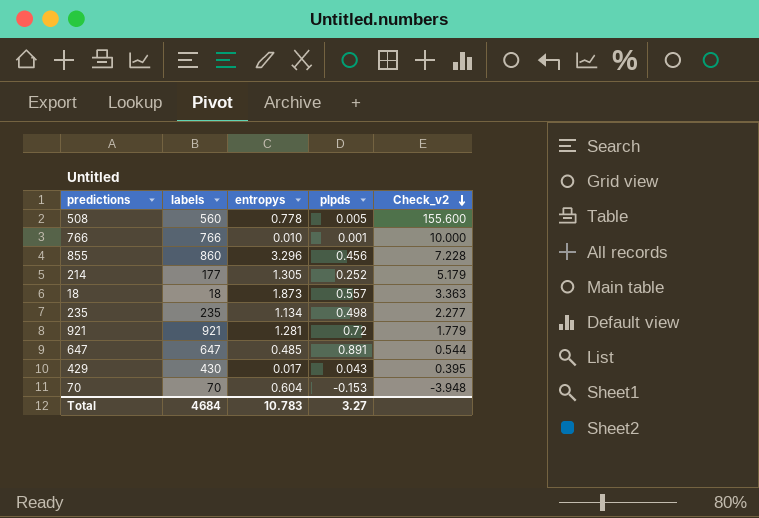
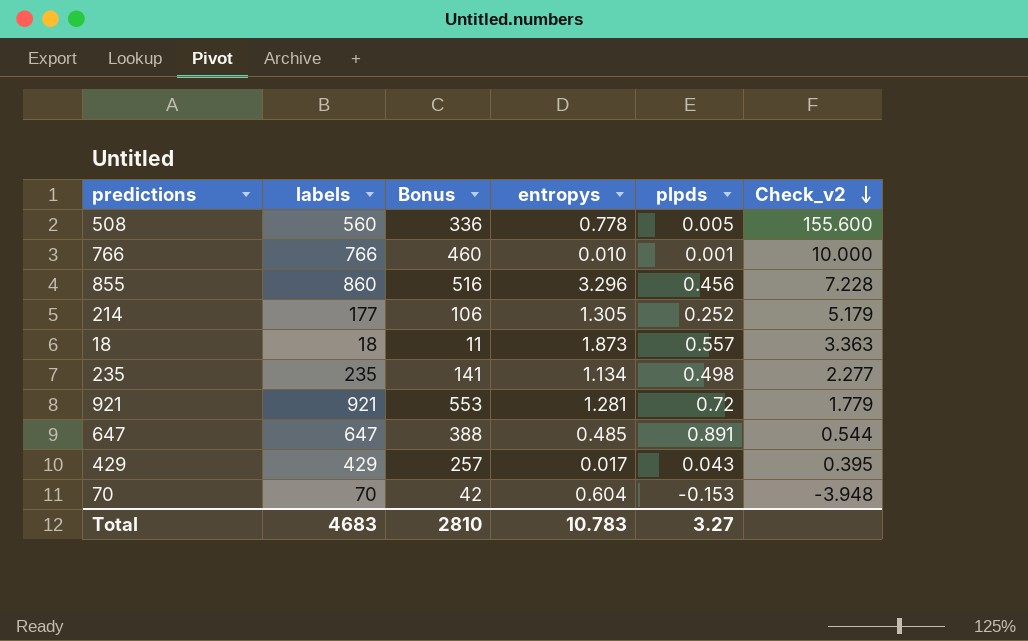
column Bonus | formula: none -> [labels] * 0.6
429 | labels: 430 -> 429
Total | labels: 4684 -> 4683

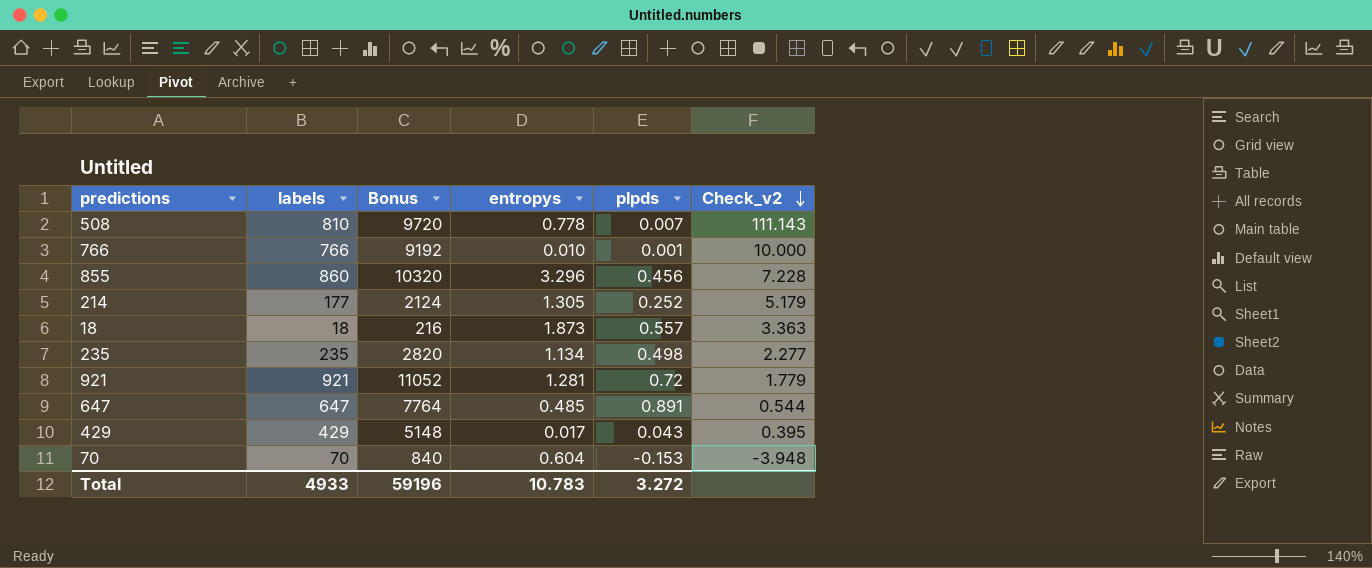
column Bonus | formula: [labels] * 0.6 -> [labels] * 12
508 | labels: 560 -> 810
508 | plpds: 0.005 -> 0.007
508 | Check_v2: 155.600 -> 111.143
Total | labels: 4683 -> 4933
Total | Bonus: 2810 -> 59196
Total | plpds: 3.27 -> 3.272

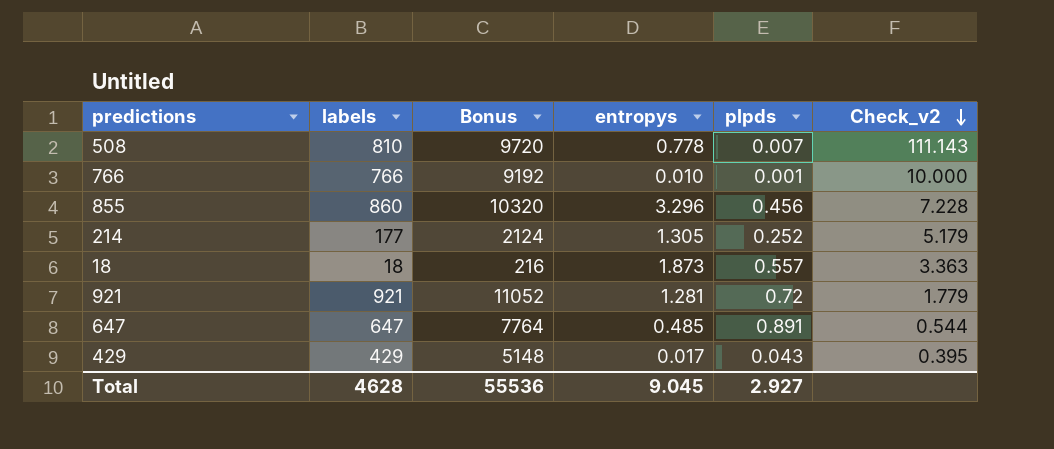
row 235: 235 | 2820 | 1.134 | 0.498 | 2.277 -> none
row 70: 70 | 840 | 0.604 | -0.153 | -3.948 -> none
Total | labels: 4933 -> 4628
Total | Bonus: 59196 -> 55536
Total | entropys: 10.783 -> 9.045
Total | plpds: 3.272 -> 2.927

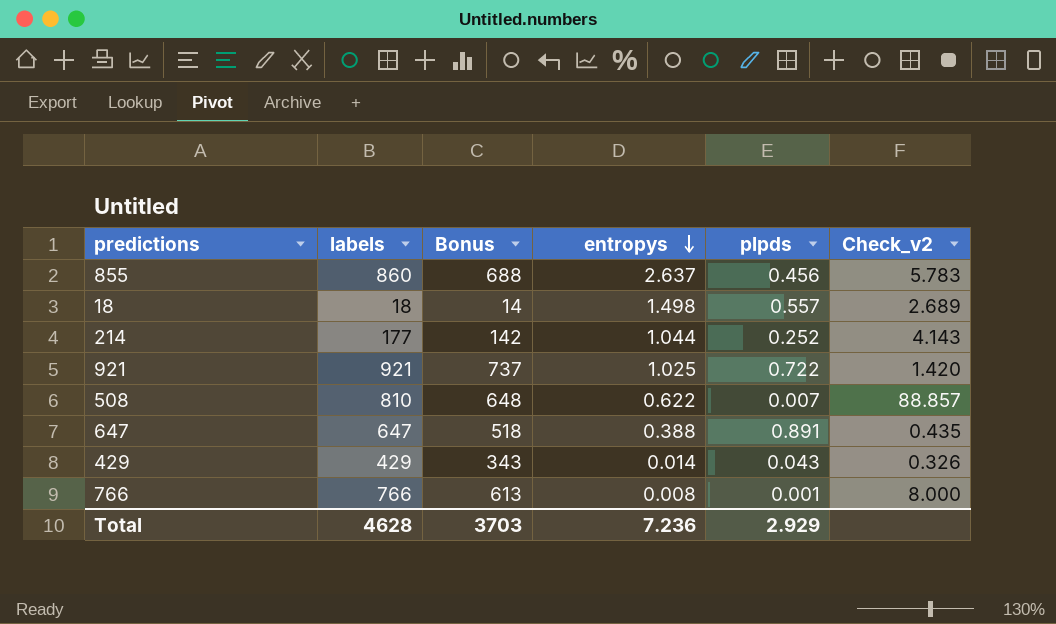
row order: Check_v2 descending -> entropys descending
column Bonus | formula: [labels] * 12 -> [labels] * 0.8
855 | entropys: 3.296 -> 2.637
855 | Check_v2: 7.228 -> 5.783
18 | entropys: 1.873 -> 1.498
18 | Check_v2: 3.363 -> 2.689
214 | entropys: 1.305 -> 1.044
214 | Check_v2: 5.179 -> 4.143
921 | entropys: 1.281 -> 1.025
921 | plpds: 0.72 -> 0.722
921 | Check_v2: 1.779 -> 1.420
508 | entropys: 0.778 -> 0.622
508 | Check_v2: 111.143 -> 88.857
647 | entropys: 0.485 -> 0.388
647 | Check_v2: 0.544 -> 0.435
429 | entropys: 0.017 -> 0.014
429 | Check_v2: 0.395 -> 0.326
766 | entropys: 0.010 -> 0.008
766 | Check_v2: 10.000 -> 8.000
Total | Bonus: 55536 -> 3703
Total | entropys: 9.045 -> 7.236
Total | plpds: 2.927 -> 2.929

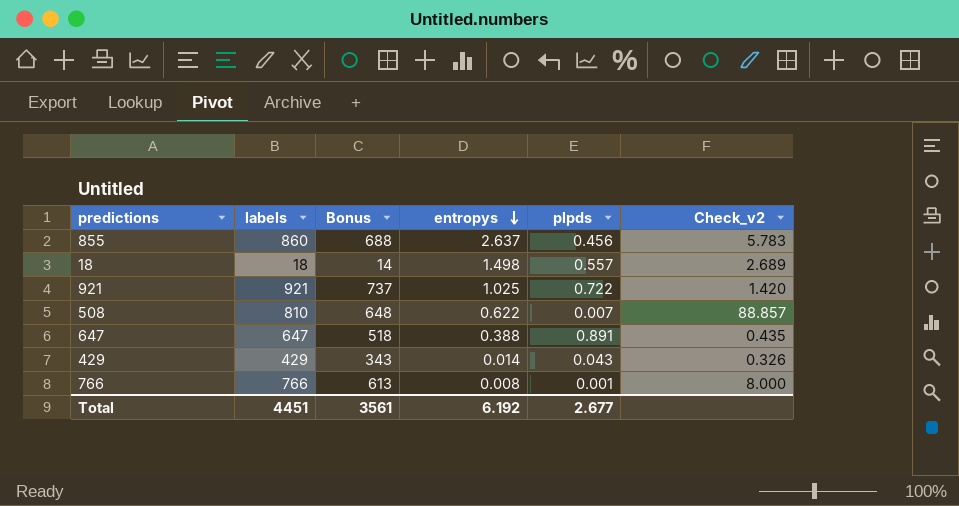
row 214: 177 | 142 | 1.044 | 0.252 | 4.143 -> none
Total | labels: 4628 -> 4451
Total | Bonus: 3703 -> 3561
Total | entropys: 7.236 -> 6.192
Total | plpds: 2.929 -> 2.677

